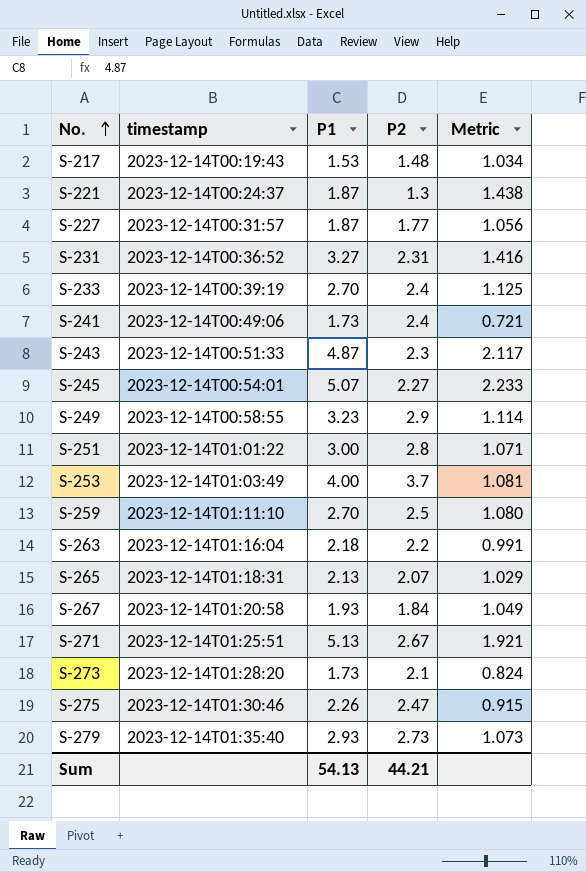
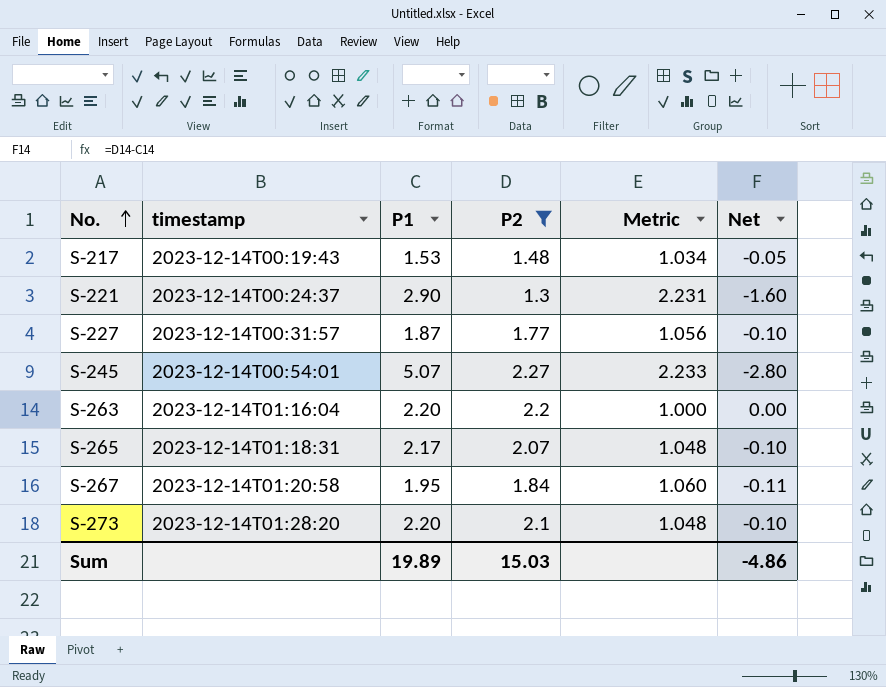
filter: none -> P2 <= 2.27
column Net | formula: none -> [P2] - [P1]
S-221 | P1: 1.87 -> 2.90
S-221 | Metric: 1.438 -> 2.231
S-263 | P1: 2.18 -> 2.20
S-263 | Metric: 0.991 -> 1.000
S-265 | P1: 2.13 -> 2.17
S-265 | Metric: 1.029 -> 1.048
S-267 | P1: 1.93 -> 1.95
S-267 | Metric: 1.049 -> 1.060
S-273 | P1: 1.73 -> 2.20
S-273 | Metric: 0.824 -> 1.048
Sum | P1: 54.13 -> 19.89
Sum | P2: 44.21 -> 15.03

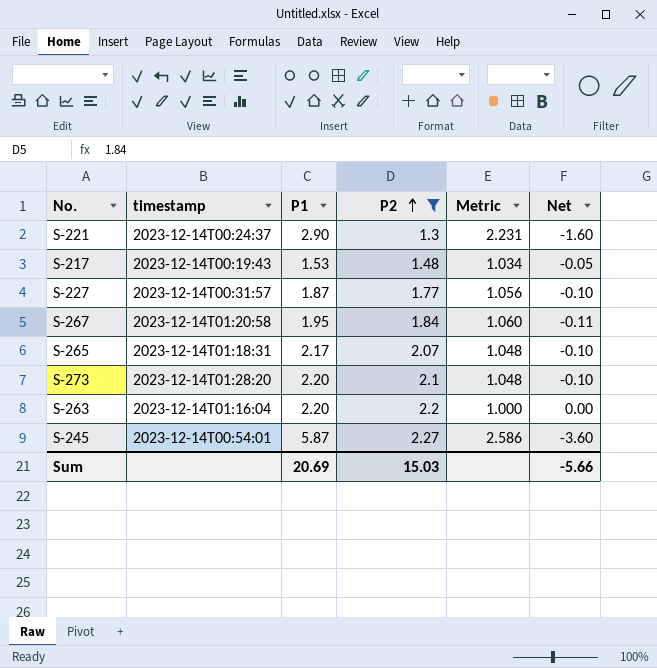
row order: No. ascending -> P2 ascending
S-245 | P1: 5.07 -> 5.87
S-245 | Metric: 2.233 -> 2.586
S-245 | Net: -2.80 -> -3.60
Sum | P1: 19.89 -> 20.69
Sum | Net: -4.86 -> -5.66

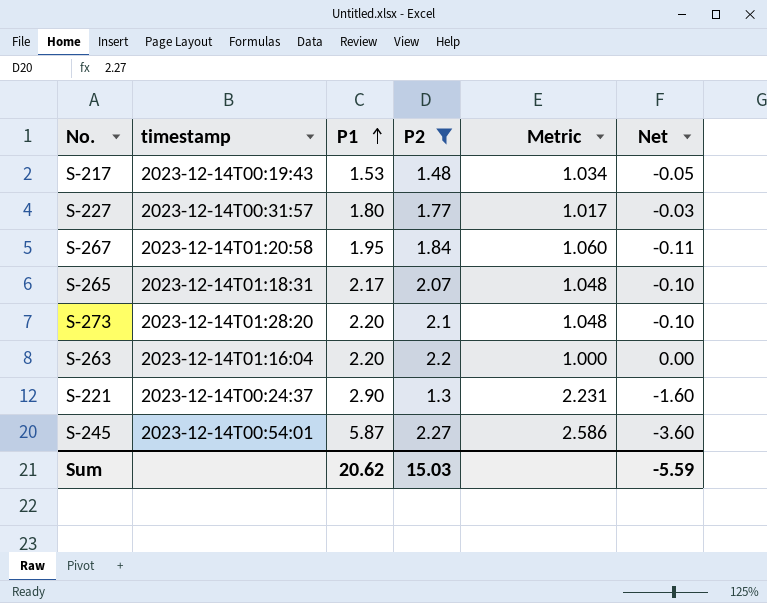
row order: P2 ascending -> P1 ascending
S-227 | P1: 1.87 -> 1.80
S-227 | Metric: 1.056 -> 1.017
S-227 | Net: -0.10 -> -0.03
Sum | P1: 20.69 -> 20.62
Sum | Net: -5.66 -> -5.59

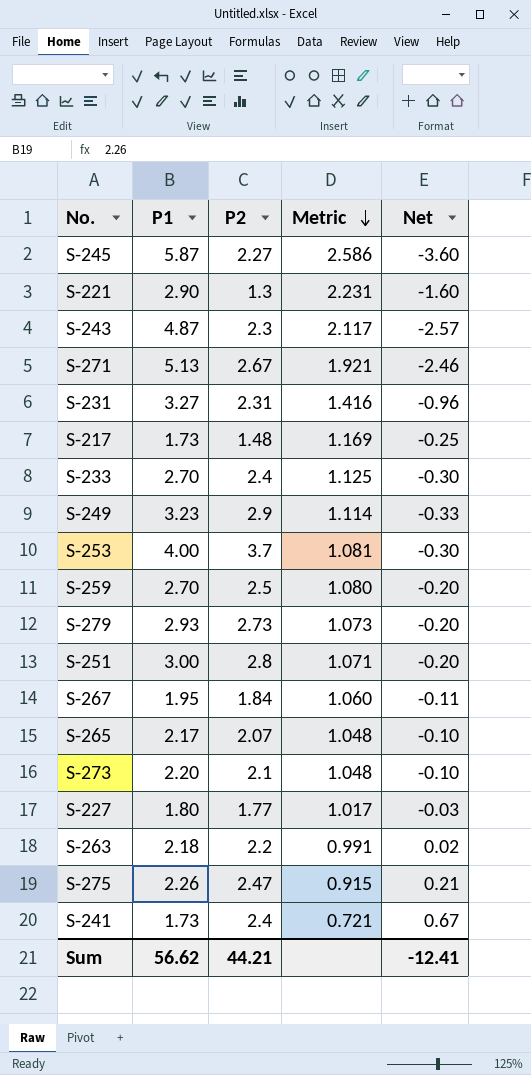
filter: P2 <= 2.27 -> none
row order: P1 ascending -> Metric descending
column timestamp | position: 2 -> none
S-217 | P1: 1.53 -> 1.73
S-217 | Metric: 1.034 -> 1.169
S-217 | Net: -0.05 -> -0.25
S-263 | P1: 2.20 -> 2.18
S-263 | Metric: 1.000 -> 0.991
S-263 | Net: 0.00 -> 0.02
Sum | P1: 20.62 -> 56.62
Sum | P2: 15.03 -> 44.21
Sum | Net: -5.59 -> -12.41

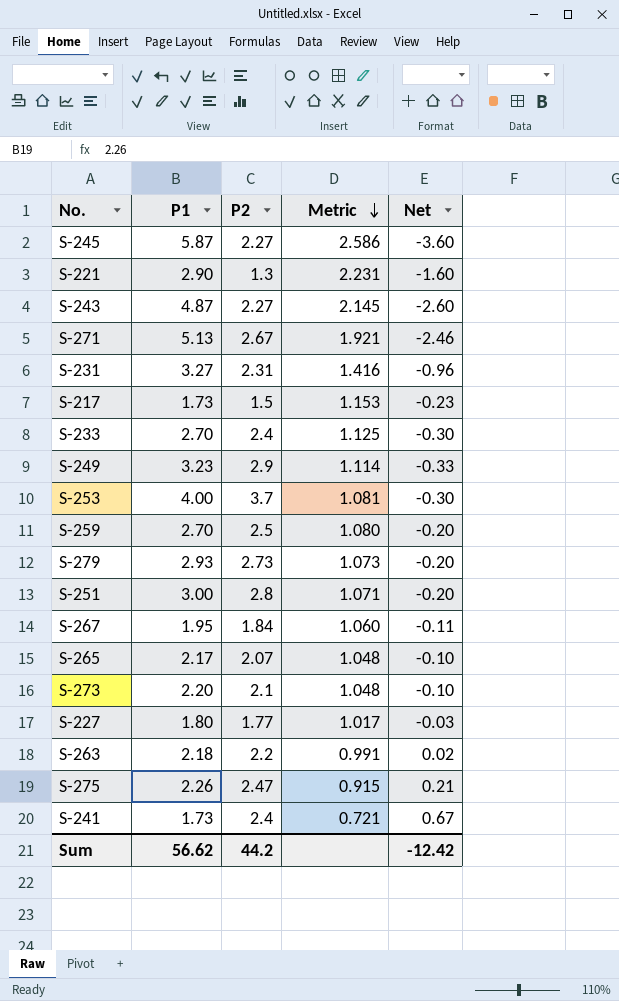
S-243 | P2: 2.3 -> 2.27
S-243 | Metric: 2.117 -> 2.145
S-243 | Net: -2.57 -> -2.60
S-217 | P2: 1.48 -> 1.5
S-217 | Metric: 1.169 -> 1.153
S-217 | Net: -0.25 -> -0.23
Sum | P2: 44.21 -> 44.2
Sum | Net: -12.41 -> -12.42

